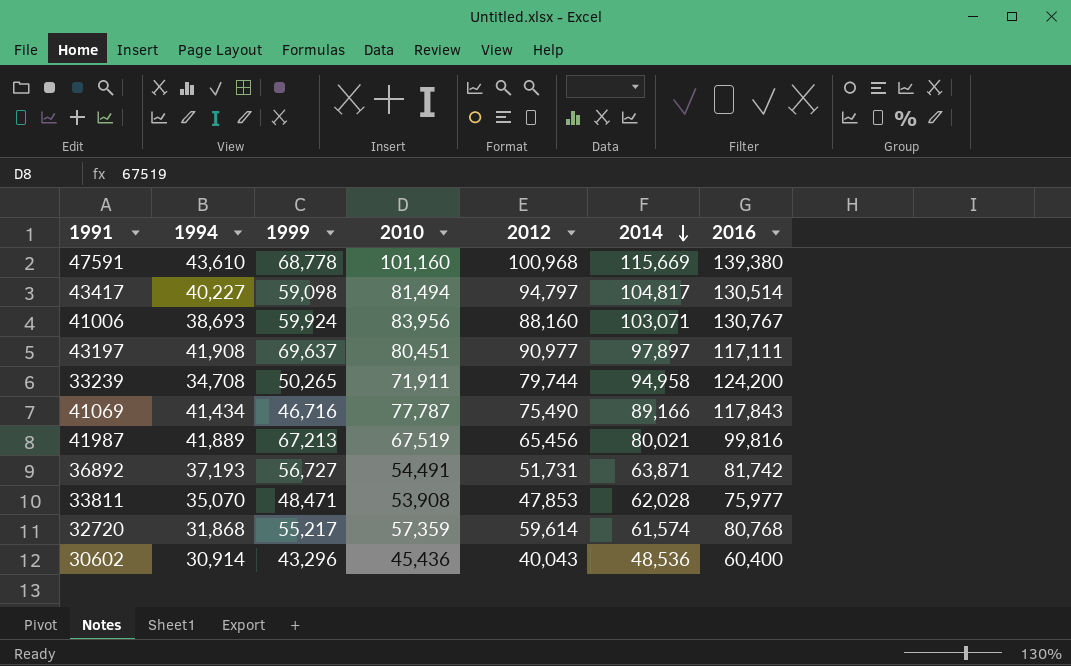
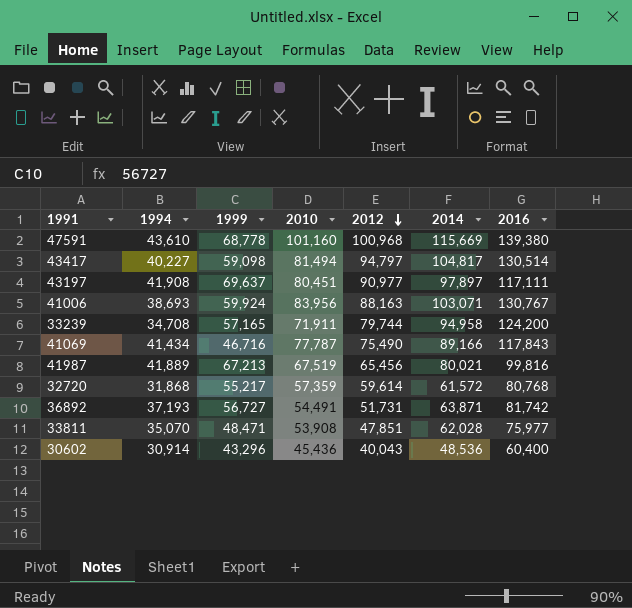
row order: 2014 descending -> 2012 descending
41006 | 2012: 88,160 -> 88,163
33239 | 1999: 50,265 -> 57,165
32720 | 2014: 61,574 -> 61,572
33811 | 2012: 47,853 -> 47,851

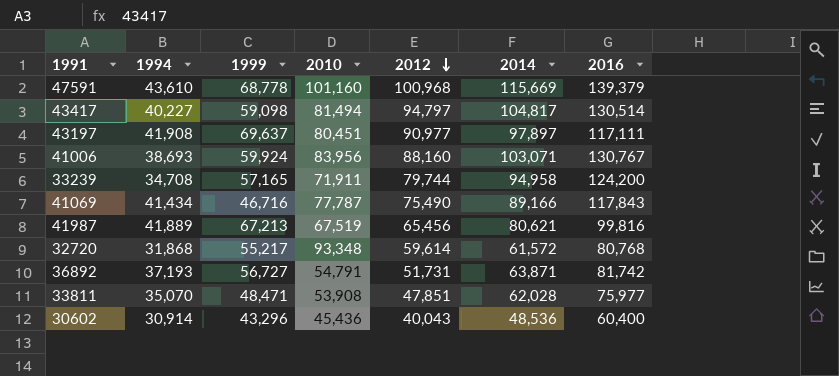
47591 | 2016: 139,380 -> 139,379
41006 | 2012: 88,163 -> 88,160
41987 | 2014: 80,021 -> 80,621
32720 | 2010: 57,359 -> 93,348
36892 | 2010: 54,491 -> 54,791

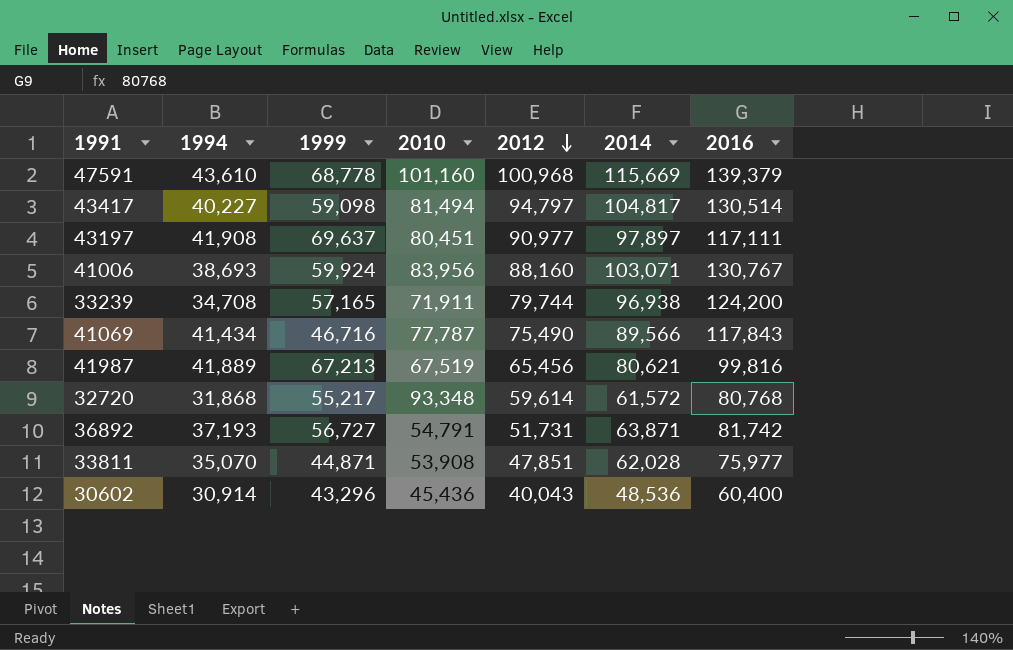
33239 | 2014: 94,958 -> 96,938
41069 | 2014: 89,166 -> 89,566
33811 | 1999: 48,471 -> 44,871

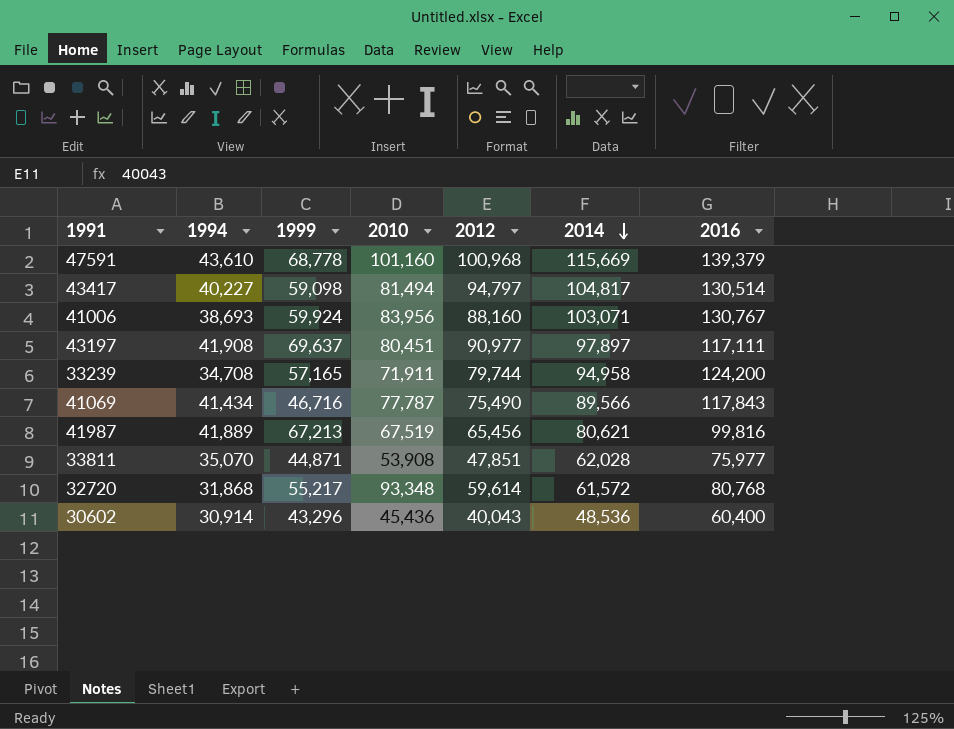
row order: 2012 descending -> 2014 descending
row 36892: 37,193 | 56,727 | 54,791 | 51,731 | 63,871 | 81,742 -> none
33239 | 2014: 96,938 -> 94,958

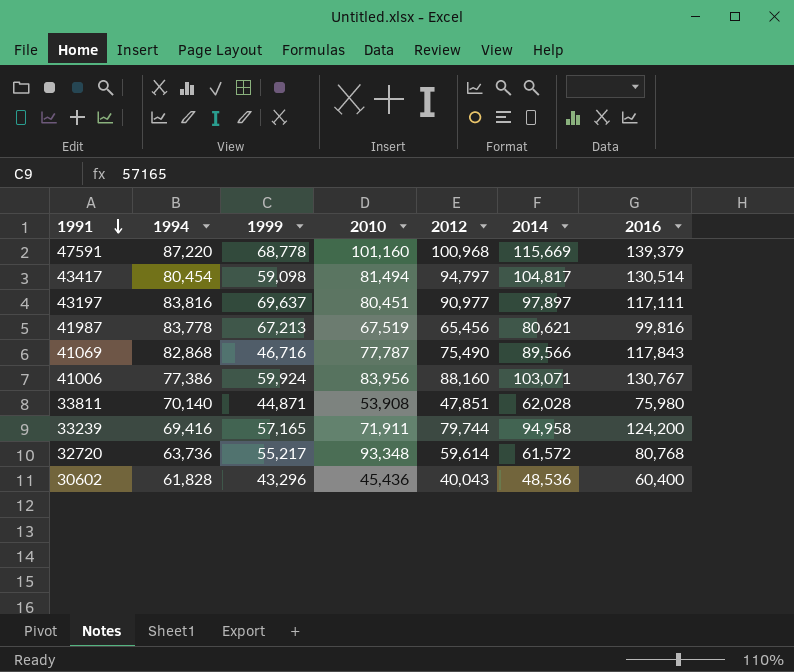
row order: 2014 descending -> 1991 descending
47591 | 1994: 43,610 -> 87,220
43417 | 1994: 40,227 -> 80,454
43197 | 1994: 41,908 -> 83,816
41987 | 1994: 41,889 -> 83,778
41069 | 1994: 41,434 -> 82,868
41006 | 1994: 38,693 -> 77,386
33811 | 1994: 35,070 -> 70,140
33811 | 2016: 75,977 -> 75,980
33239 | 1994: 34,708 -> 69,416
32720 | 1994: 31,868 -> 63,736
30602 | 1994: 30,914 -> 61,828

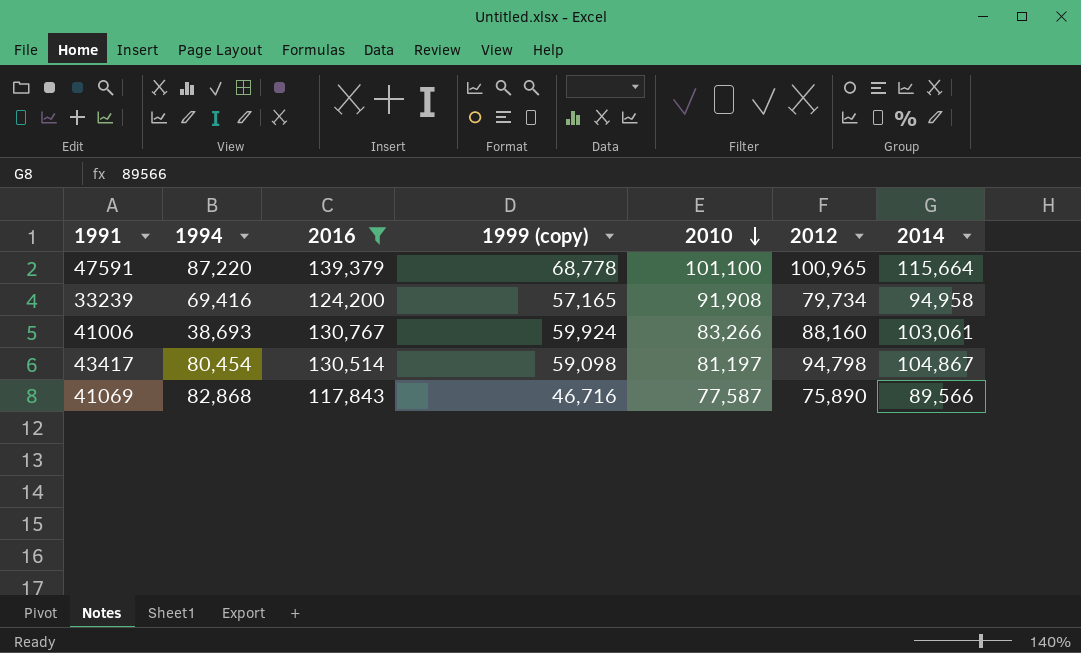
filter: none -> 2016 >= 117,843
row order: 1991 descending -> 2010 descending
column 2016 | position: 7 -> 3
column name: 1999 -> 1999 (copy)
47591 | 2010: 101,160 -> 101,100
47591 | 2012: 100,968 -> 100,965
47591 | 2014: 115,669 -> 115,664
33239 | 2010: 71,911 -> 91,908
33239 | 2012: 79,744 -> 79,734
41006 | 1994: 77,386 -> 38,693
41006 | 2010: 83,956 -> 83,266
41006 | 2014: 103,071 -> 103,061
43417 | 2010: 81,494 -> 81,197
43417 | 2012: 94,797 -> 94,798
43417 | 2014: 104,817 -> 104,867
41069 | 2010: 77,787 -> 77,587
41069 | 2012: 75,490 -> 75,890

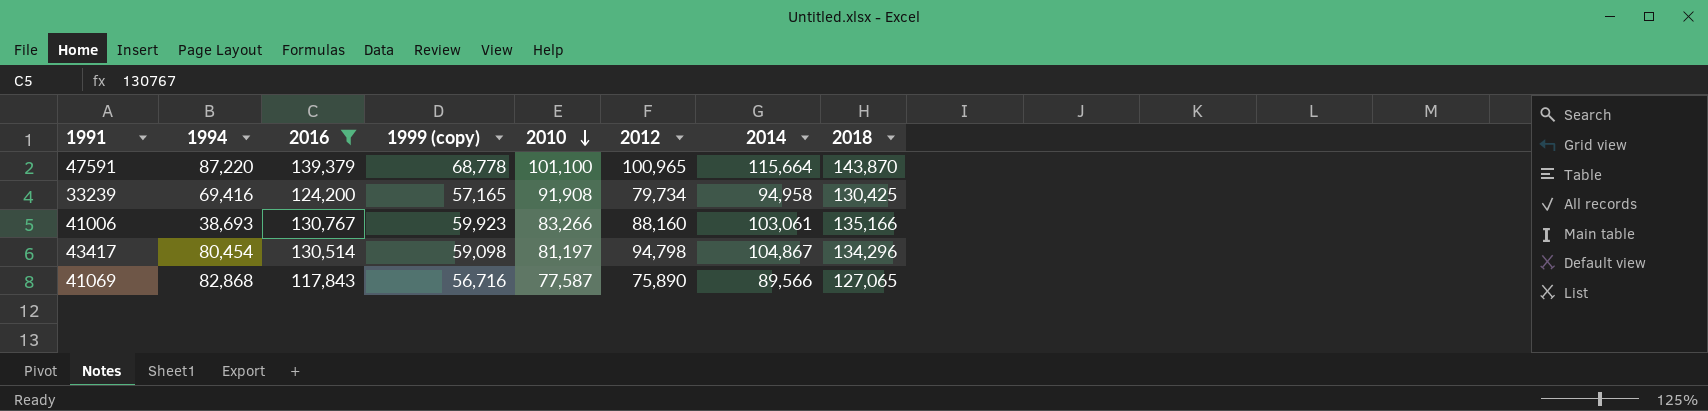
column 2018 | position: none -> 8
41006 | 1999 (copy): 59,924 -> 59,923
41069 | 1999 (copy): 46,716 -> 56,716

